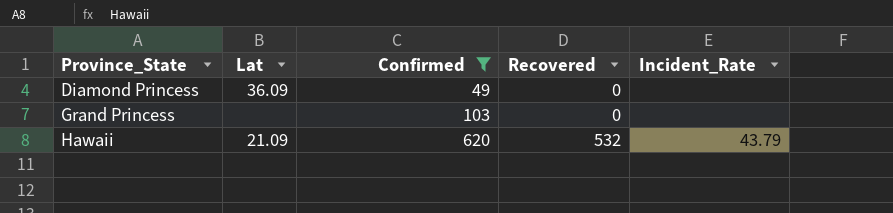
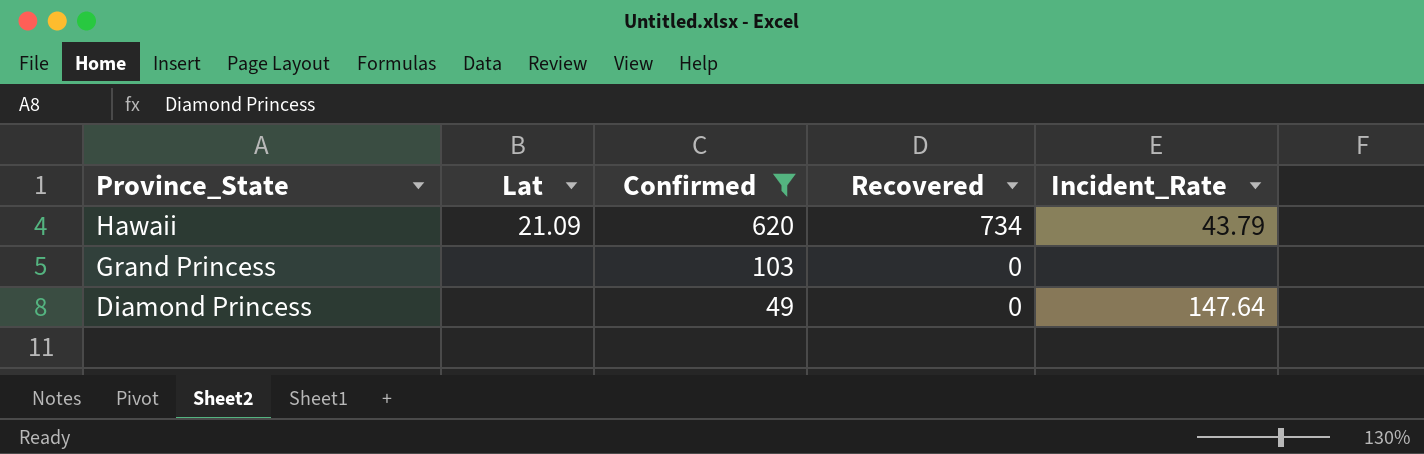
row order: Province_State ascending -> Province_State descending
Hawaii | Recovered: 532 -> 734
Diamond Princess | Lat: 36.09 -> none
Diamond Princess | Incident_Rate: none -> 147.64

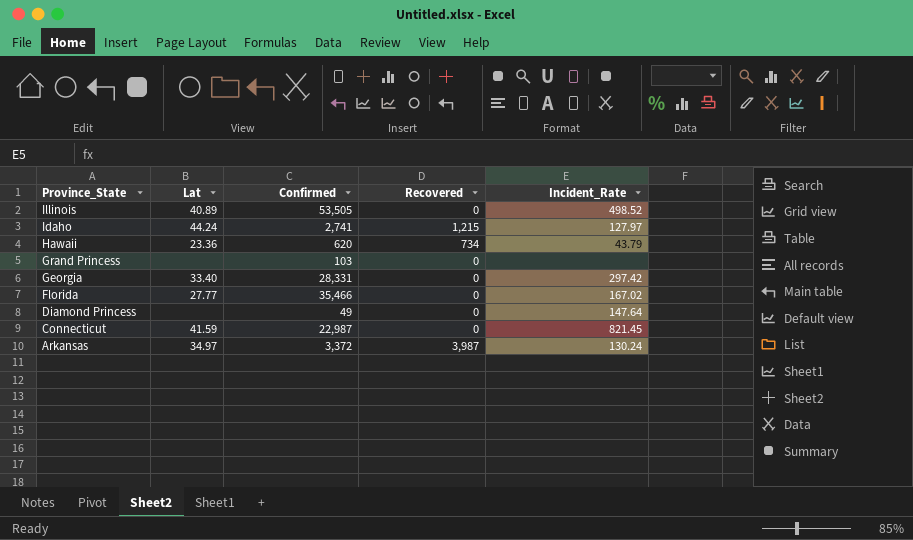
filter: Confirmed <= 620 -> none
Hawaii | Lat: 21.09 -> 23.36

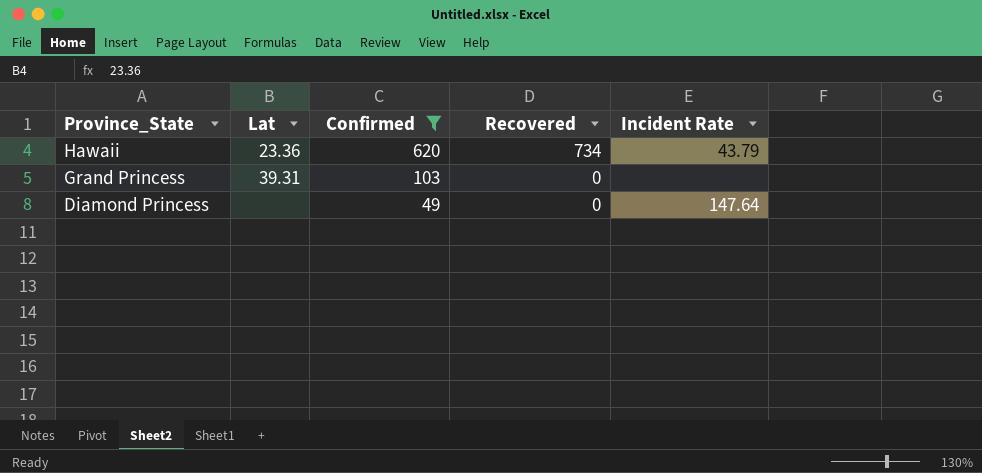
filter: none -> Confirmed <= 620
column name: Incident_Rate -> Incident Rate
Grand Princess | Lat: none -> 39.31

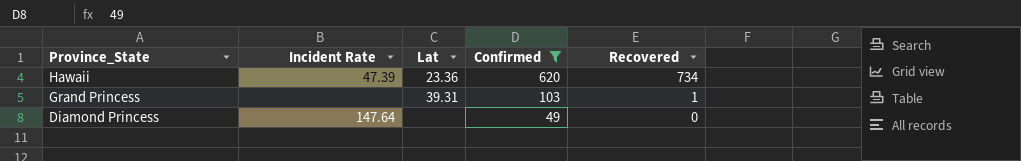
column Incident Rate | position: 5 -> 2
Hawaii | Incident Rate: 43.79 -> 47.39
Grand Princess | Recovered: 0 -> 1

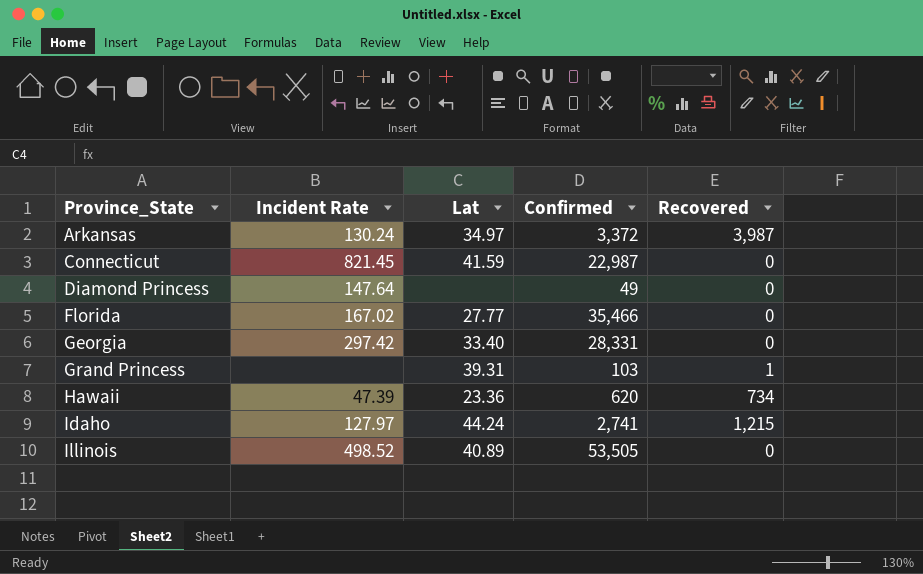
filter: Confirmed <= 620 -> none
row order: Province_State descending -> Province_State ascending

